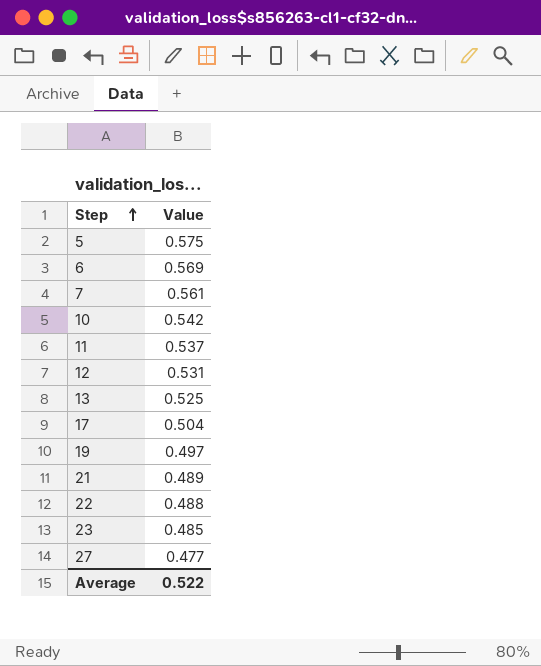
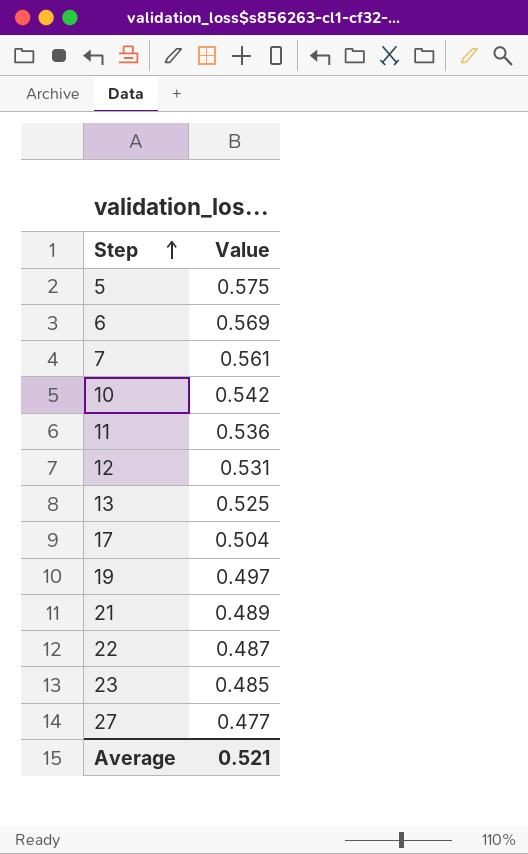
11 | Value: 0.537 -> 0.536
22 | Value: 0.488 -> 0.487
Average | Value: 0.522 -> 0.521

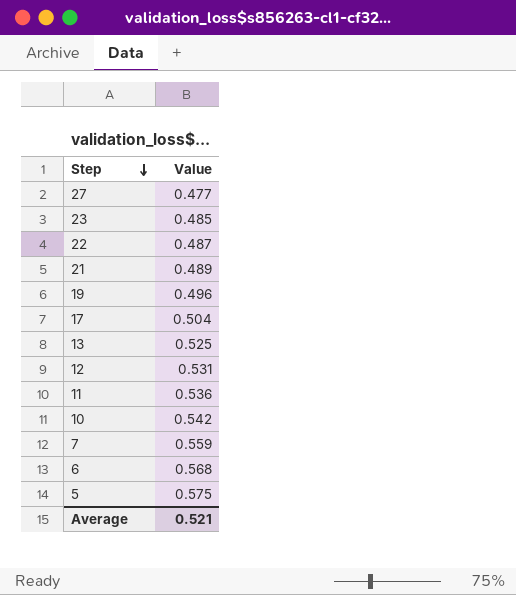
row order: Step ascending -> Step descending
19 | Value: 0.497 -> 0.496
7 | Value: 0.561 -> 0.559
6 | Value: 0.569 -> 0.568

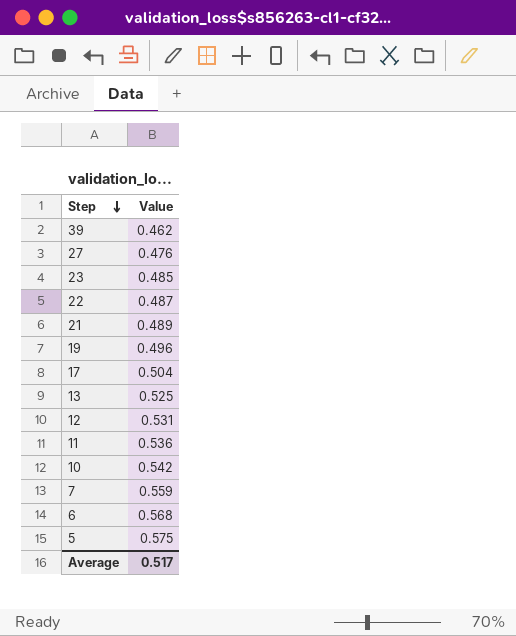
row 39: none -> 0.462
27 | Value: 0.477 -> 0.476
Average | Value: 0.521 -> 0.517

